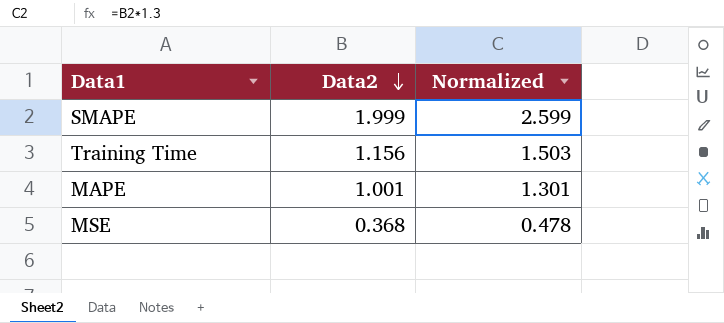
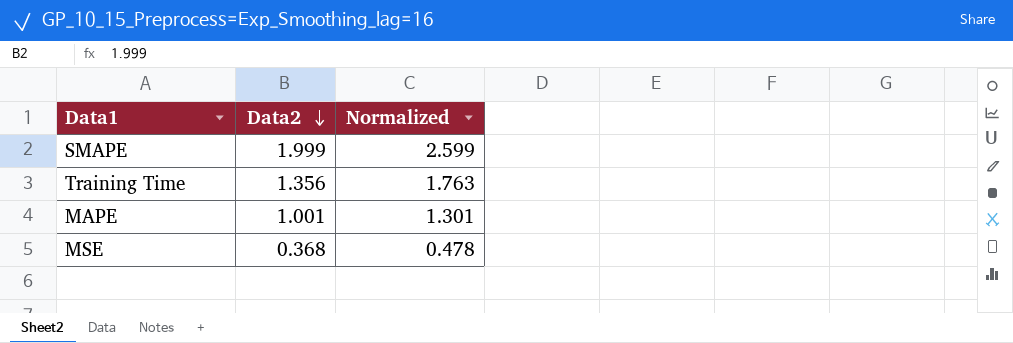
Training Time | Data2: 1.156 -> 1.356
Training Time | Normalized: 1.503 -> 1.763

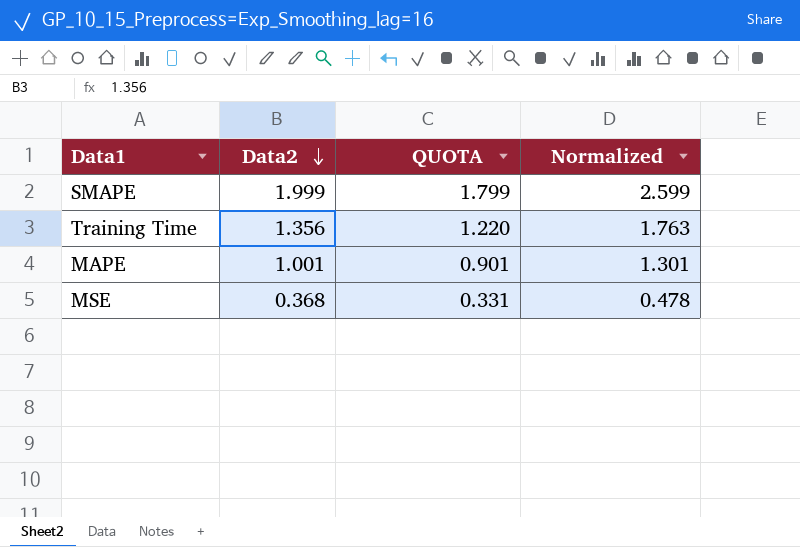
column QUOTA | formula: none -> [Data2] * 0.9

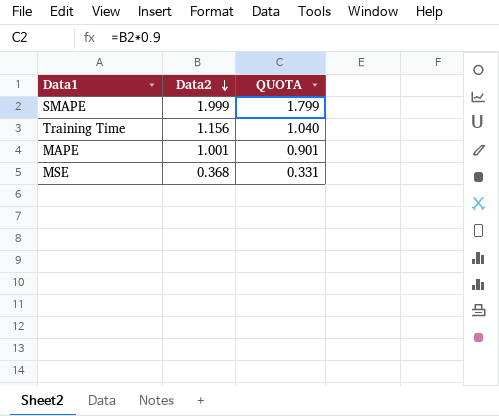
column Normalized | formula: [Data2] * 1.3 -> none
Training Time | Data2: 1.356 -> 1.156
Training Time | QUOTA: 1.220 -> 1.040

